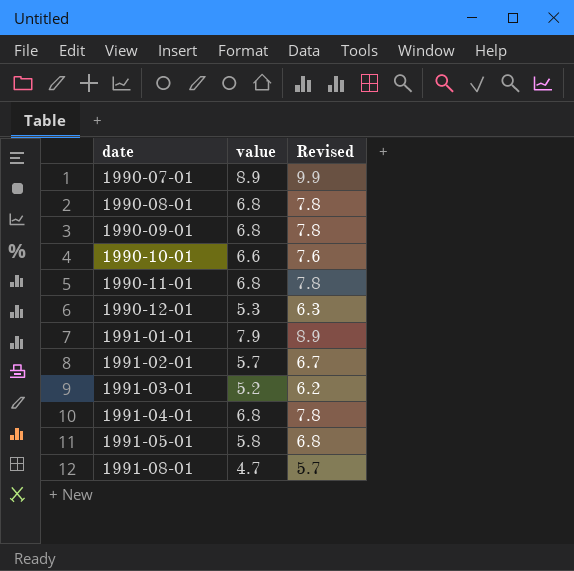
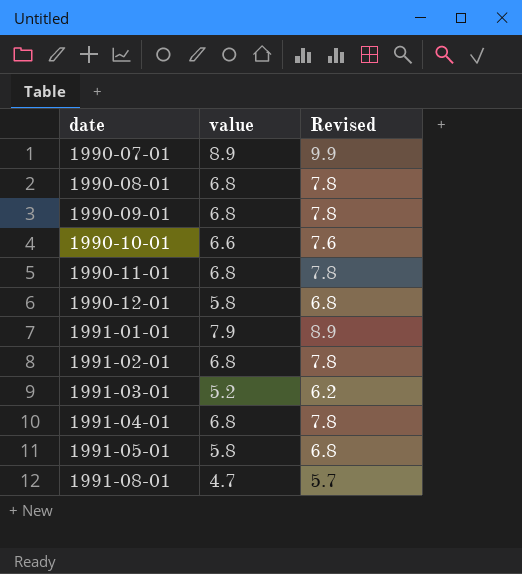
1990-12-01 | value: 5.3 -> 5.8
1990-12-01 | Revised: 6.3 -> 6.8
1991-02-01 | value: 5.7 -> 6.8
1991-02-01 | Revised: 6.7 -> 7.8

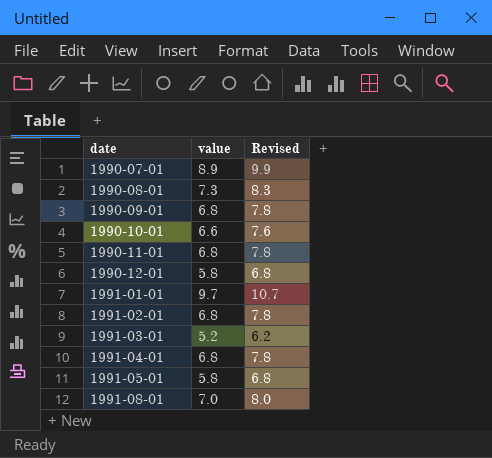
1990-08-01 | value: 6.8 -> 7.3
1990-08-01 | Revised: 7.8 -> 8.3
1991-01-01 | value: 7.9 -> 9.7
1991-01-01 | Revised: 8.9 -> 10.7
1991-08-01 | value: 4.7 -> 7.0
1991-08-01 | Revised: 5.7 -> 8.0

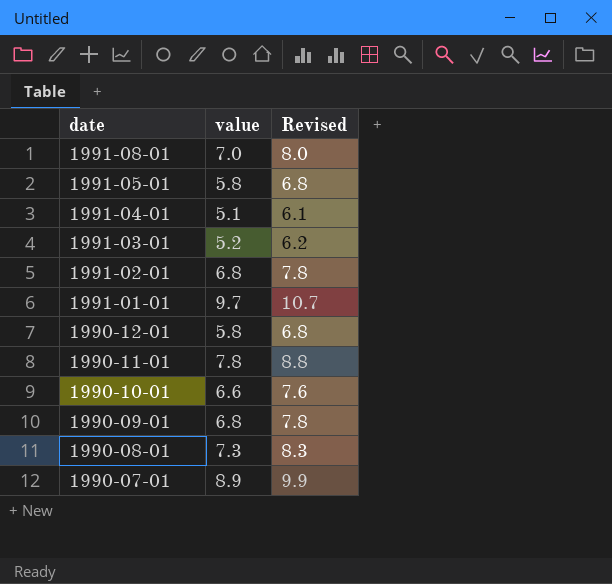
row order: date ascending -> date descending
1991-04-01 | value: 6.8 -> 5.1
1991-04-01 | Revised: 7.8 -> 6.1
1990-11-01 | value: 6.8 -> 7.8
1990-11-01 | Revised: 7.8 -> 8.8

